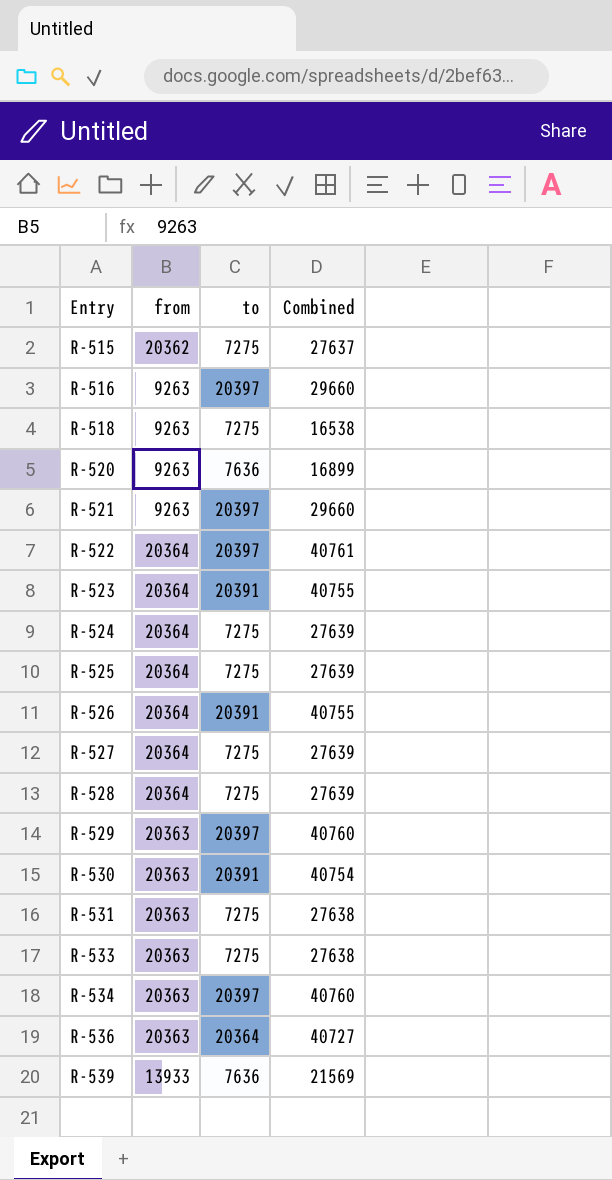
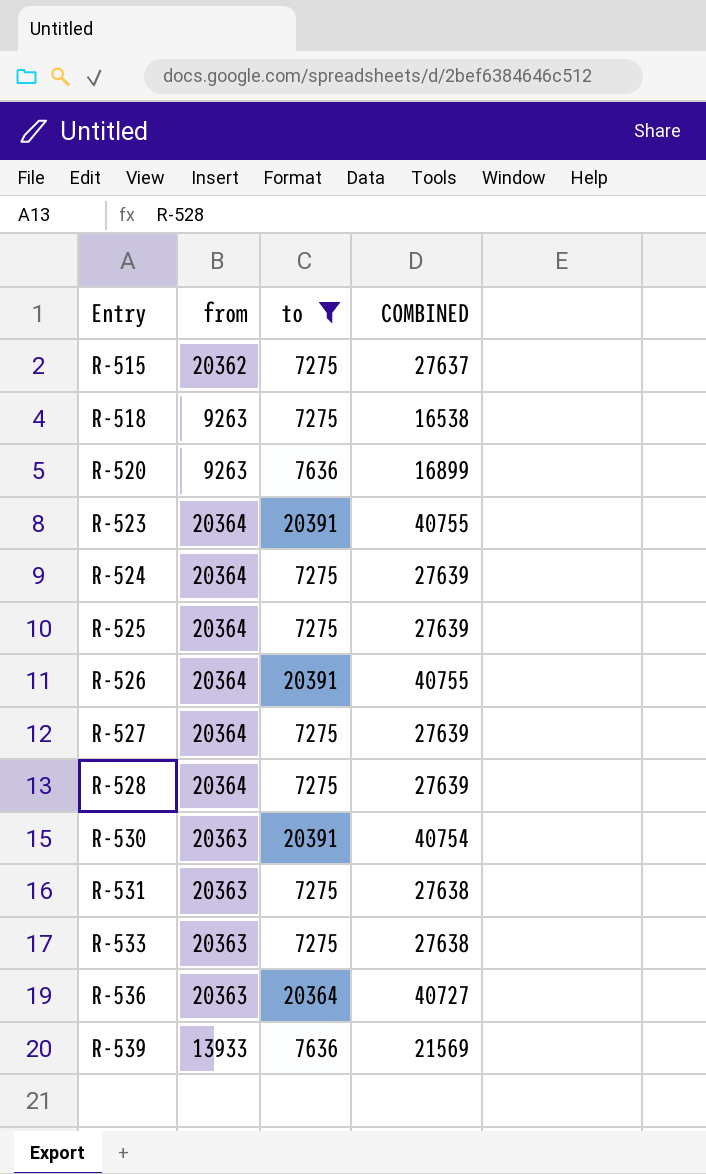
filter: none -> to != 20397
column name: Combined -> COMBINED

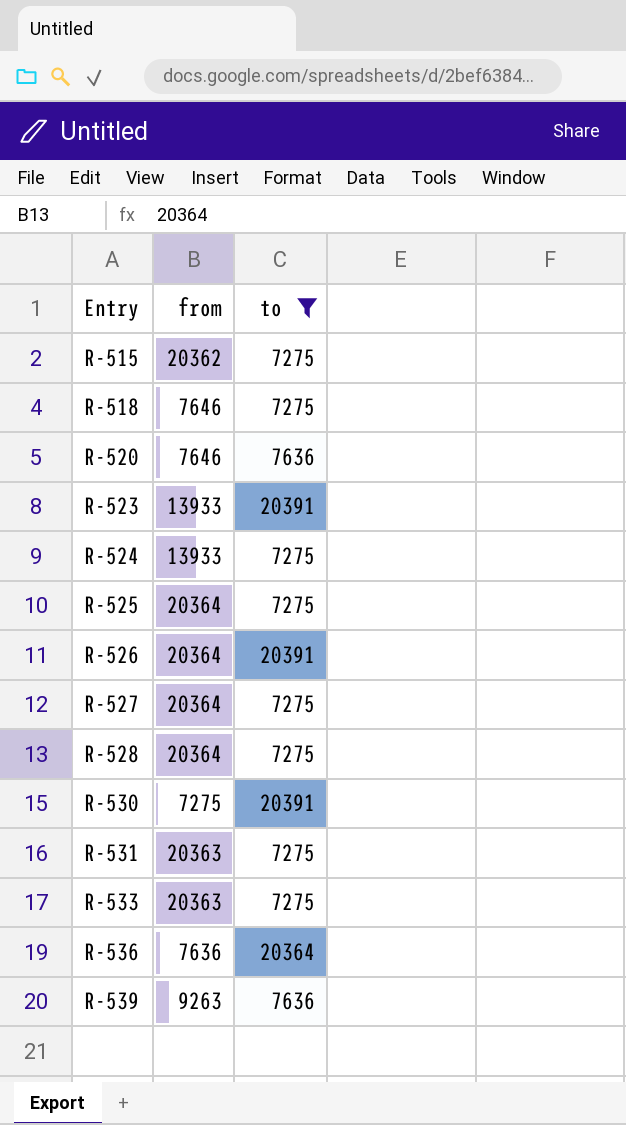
column COMBINED | formula: [from] + [to] -> none
R-518 | from: 9263 -> 7646
R-520 | from: 9263 -> 7646
R-523 | from: 20364 -> 13933
R-524 | from: 20364 -> 13933
R-530 | from: 20363 -> 7275
R-536 | from: 20363 -> 7636
R-539 | from: 13933 -> 9263

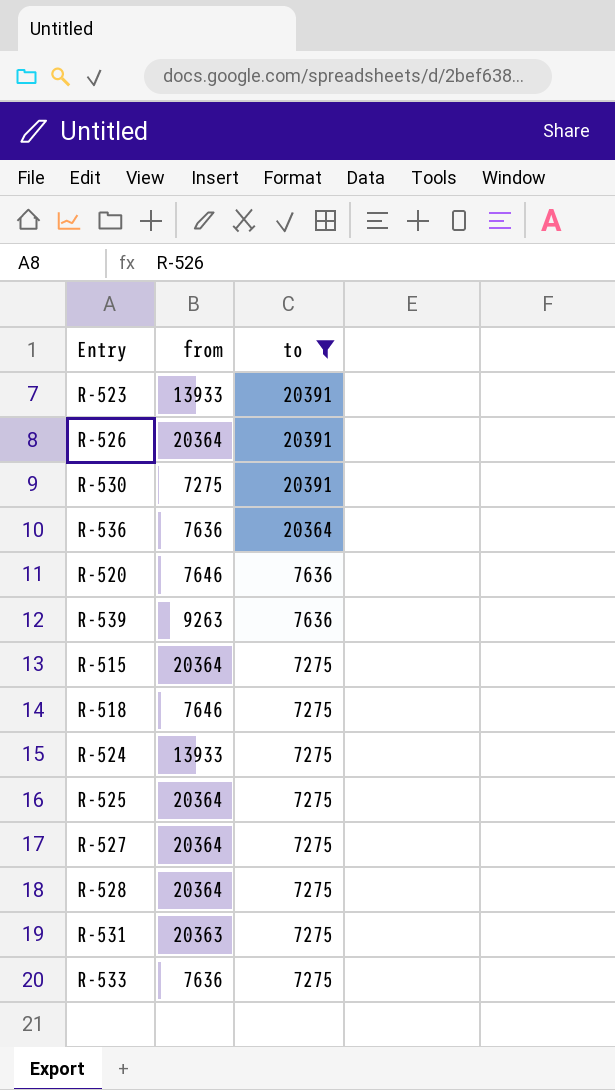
row order: Entry ascending -> to descending
R-515 | from: 20362 -> 20364
R-533 | from: 20363 -> 7636

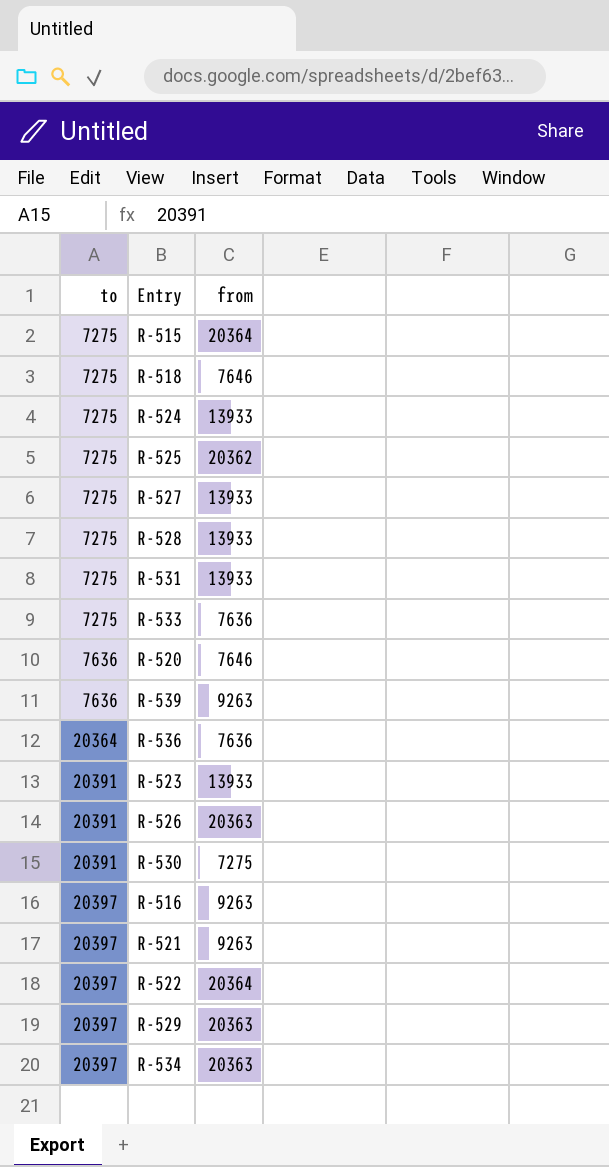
filter: to != 20397 -> none
row order: to descending -> to ascending
column to | position: 3 -> 1
R-525 | from: 20364 -> 20362
R-527 | from: 20364 -> 13933
R-528 | from: 20364 -> 13933
R-531 | from: 20363 -> 13933
R-526 | from: 20364 -> 20363

